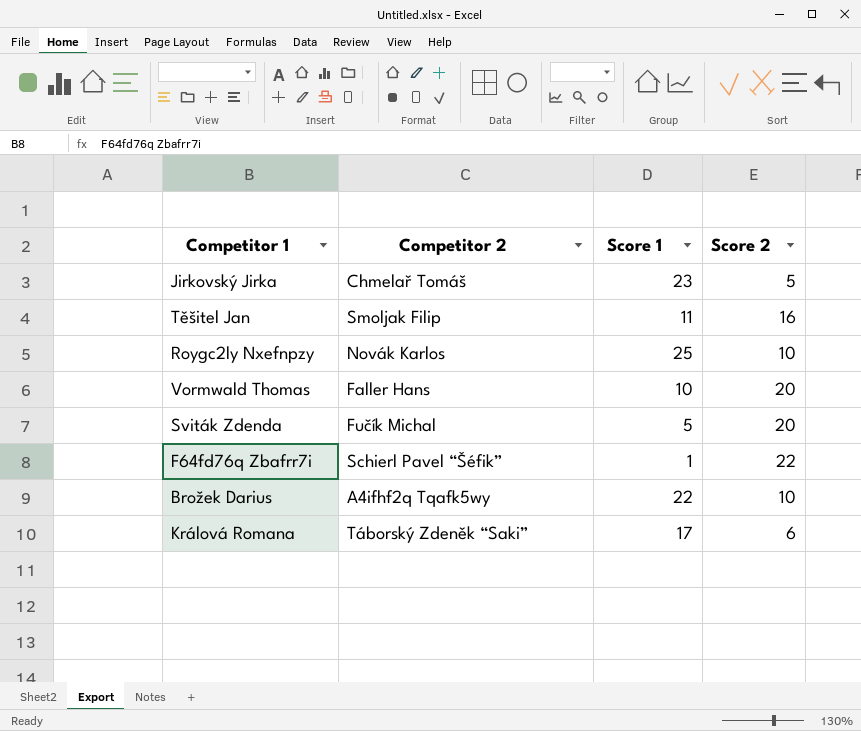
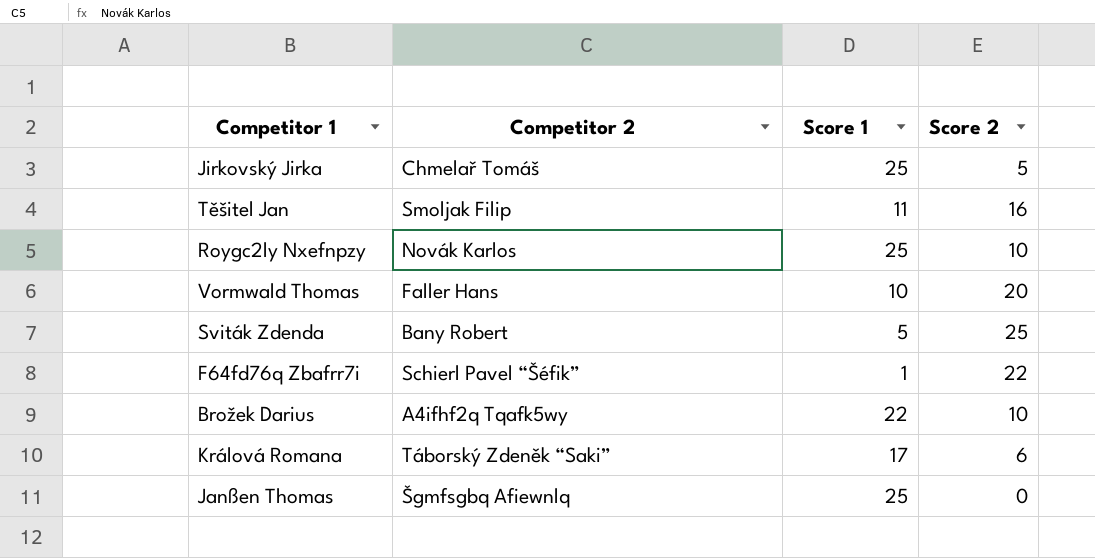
Jirkovský Jirka | Score 1: 23 -> 25
Sviták Zdenda | Competitor 2: Fučík Michal -> Bany Robert
Sviták Zdenda | Score 2: 20 -> 25
row Janßen Thomas: none -> Šgmfsgbq Afiewnlq | 25 | 0

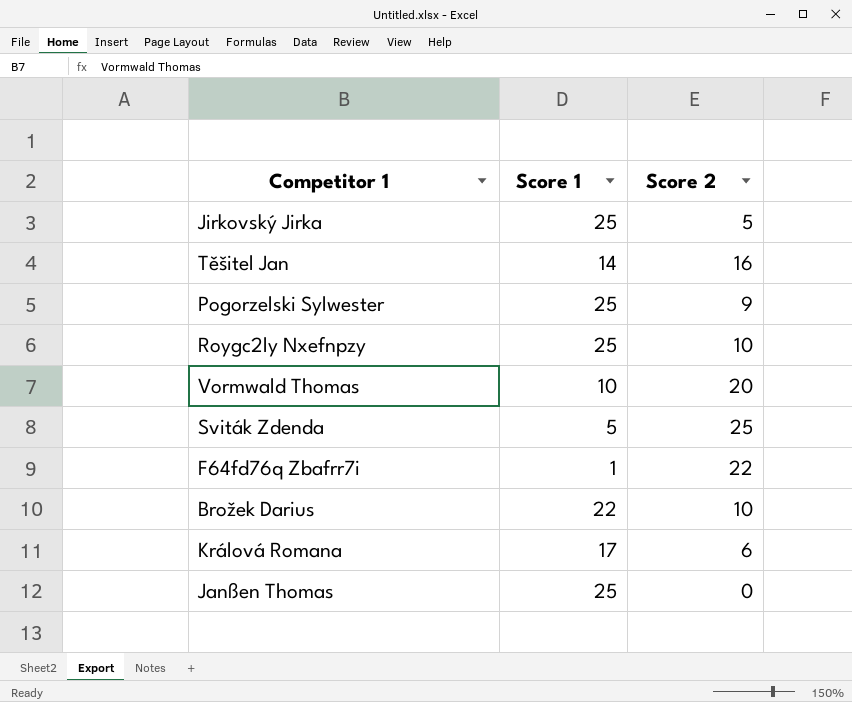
column Competitor 2 | position: 2 -> none
Těšitel Jan | Score 1: 11 -> 14
row Pogorzelski Sylwester: none -> 25 | 9

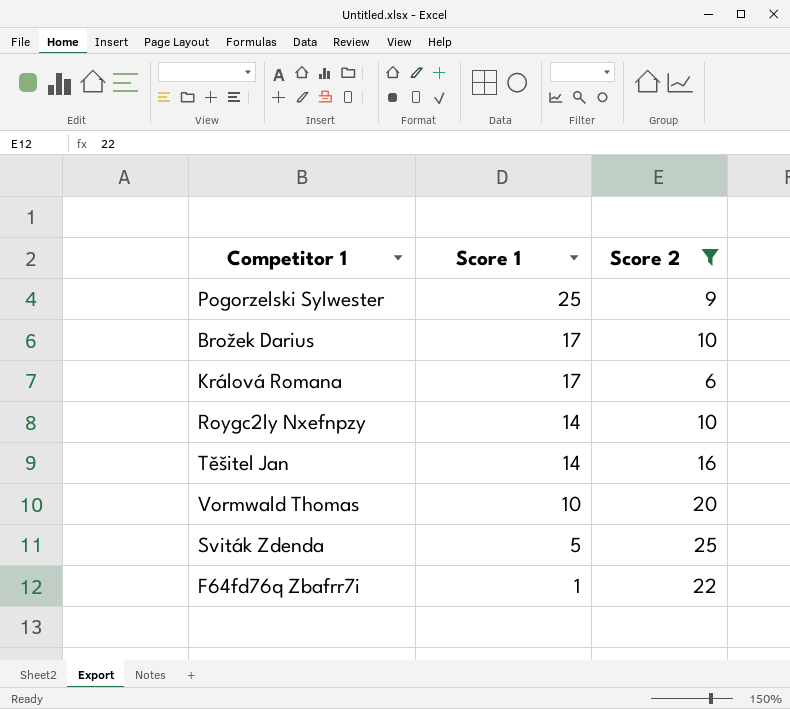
filter: none -> Score 2 >= 6
row order: none -> Score 1 descending
Brožek Darius | Score 1: 22 -> 17
Roygc2ly Nxefnpzy | Score 1: 25 -> 14

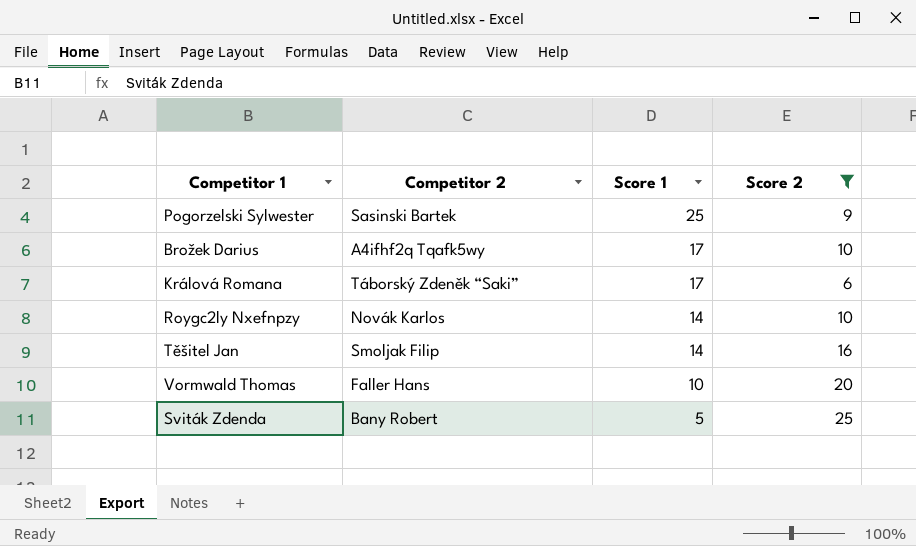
column Competitor 2 | position: none -> 2
row F64fd76q Zbafrr7i: 1 | 22 -> none

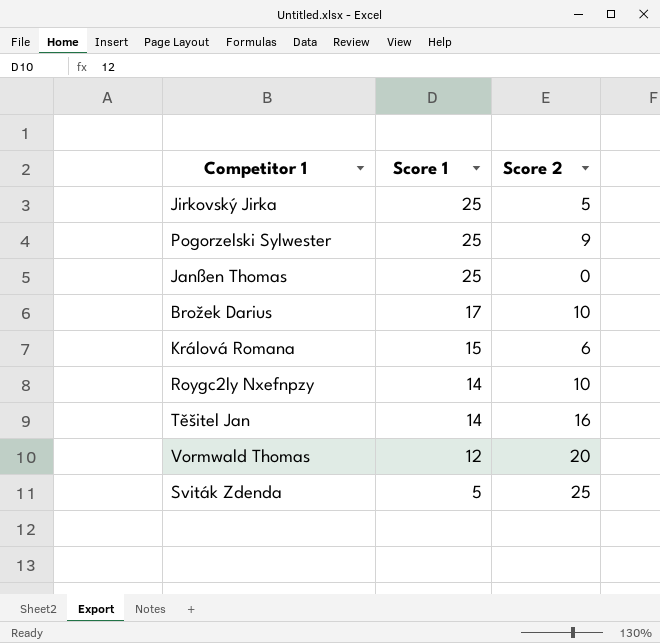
filter: Score 2 >= 6 -> none
column Competitor 2 | position: 2 -> none
Králová Romana | Score 1: 17 -> 15
Vormwald Thomas | Score 1: 10 -> 12

